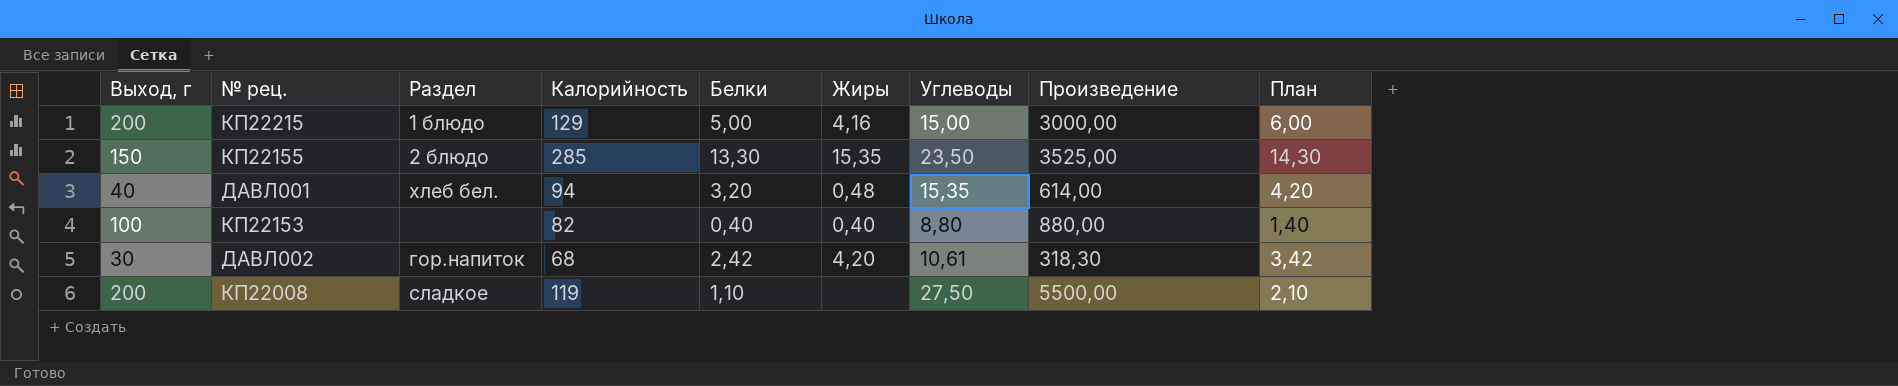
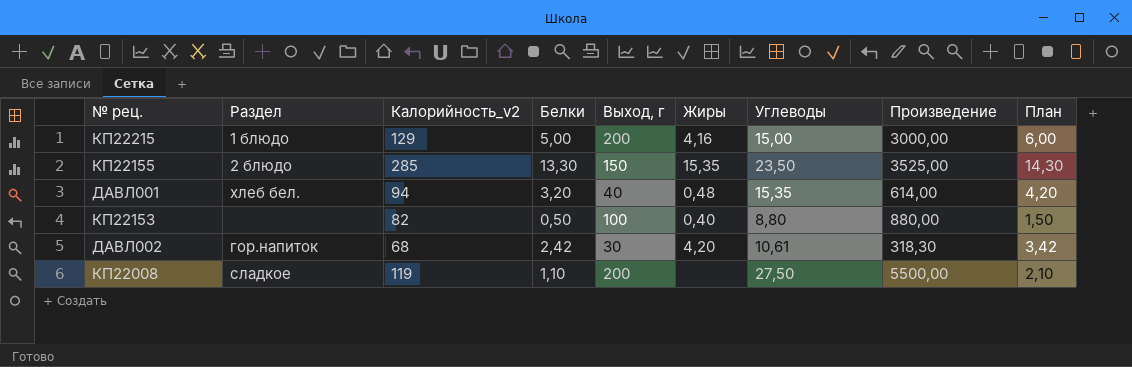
column name: Калорийность -> Калорийность_v2
column Выход, г | position: 1 -> 5
КП22153 | Белки: 0,40 -> 0,50
КП22153 | План: 1,40 -> 1,50

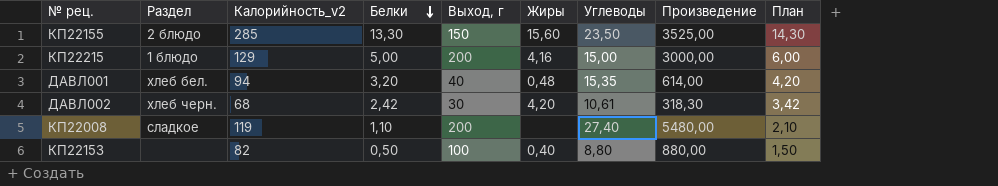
row order: none -> Белки descending
КП22155 | Жиры: 15,35 -> 15,60
ДАВЛ002 | Раздел: гор.напиток -> хлеб черн.
КП22008 | Углеводы: 27,50 -> 27,40
КП22008 | Произведение: 5500,00 -> 5480,00

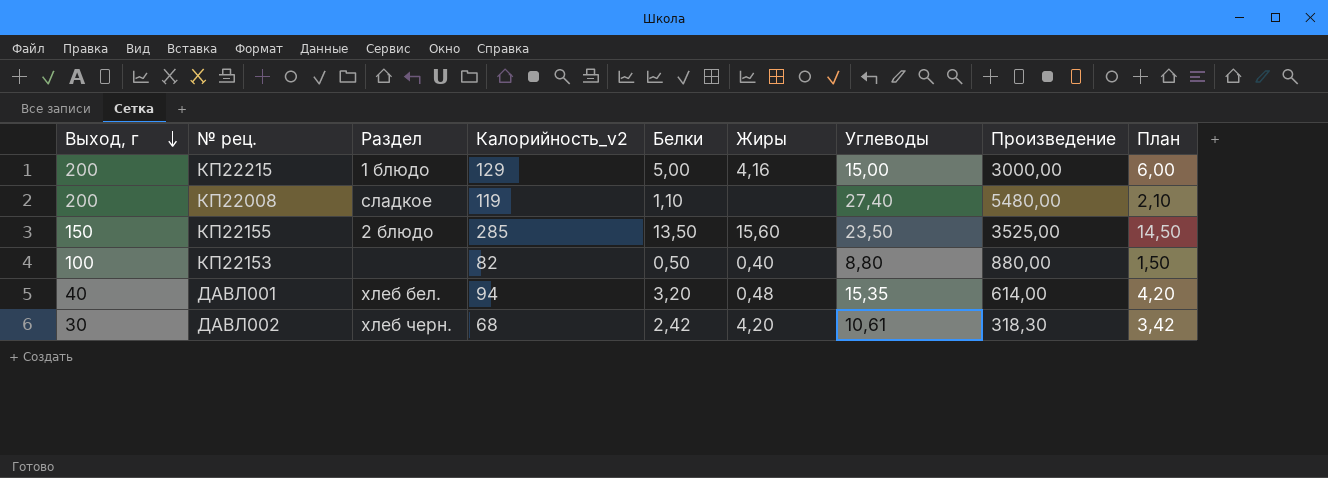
row order: Белки descending -> Выход, г descending
column Выход, г | position: 5 -> 1
КП22155 | Белки: 13,30 -> 13,50
КП22155 | План: 14,30 -> 14,50

